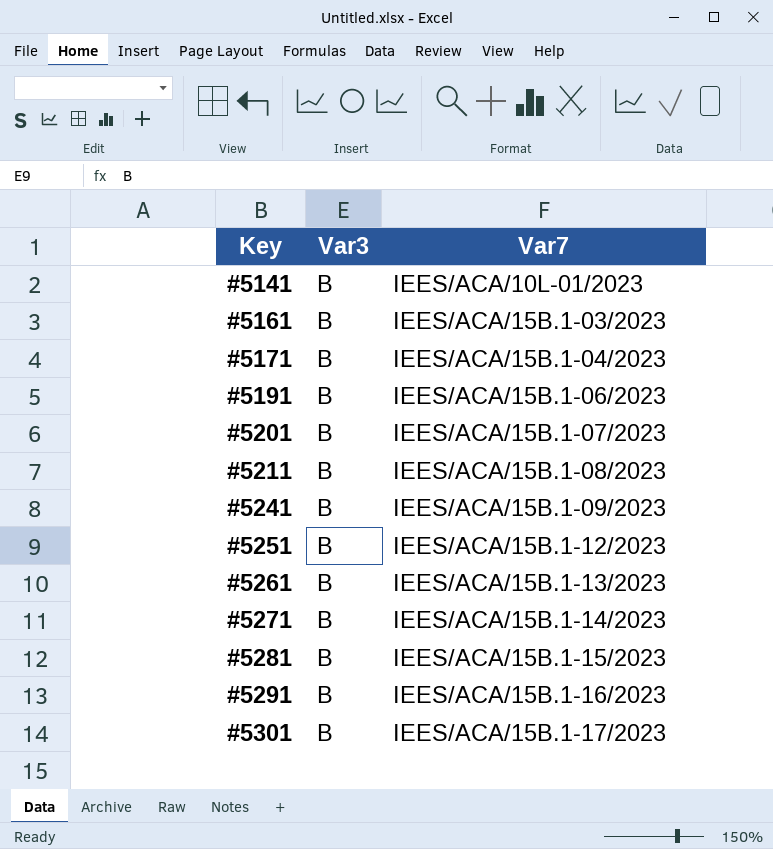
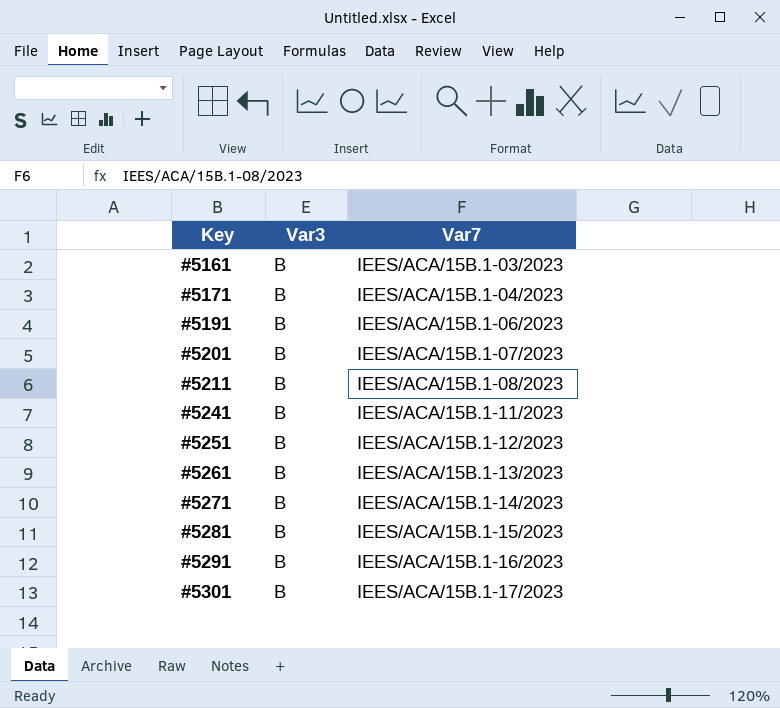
row #5141: B | IEES/ACA/10L-01/2023 -> none
#5241 | Var7: IEES/ACA/15B.1-09/2023 -> IEES/ACA/15B.1-11/2023

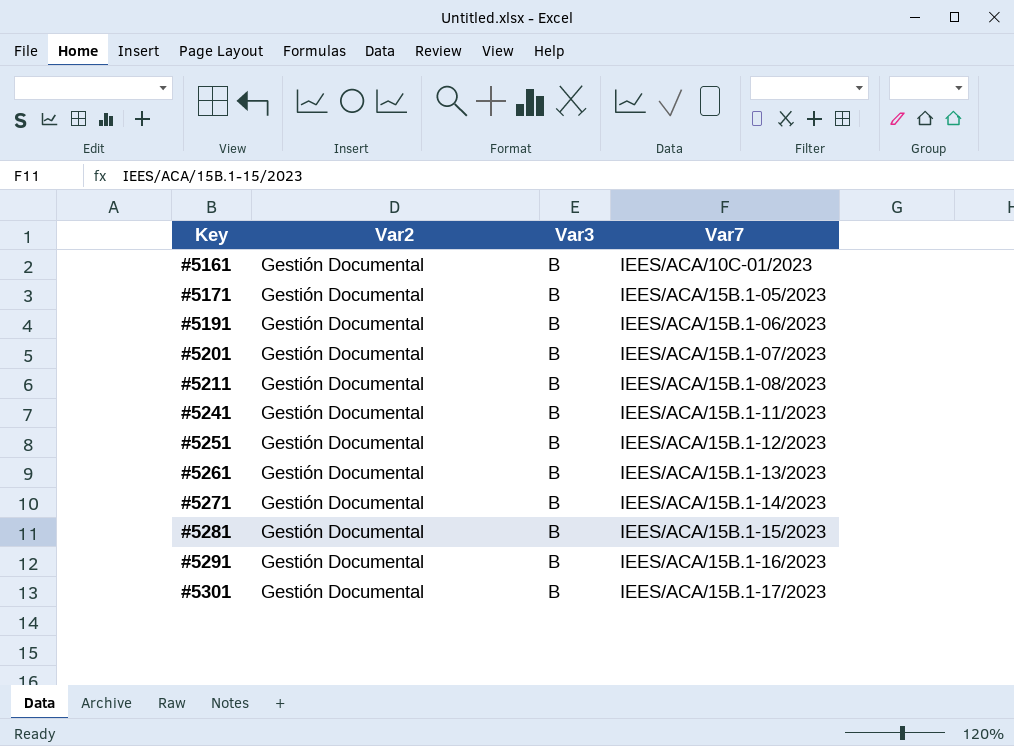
column Var2 | position: none -> 2
#5161 | Var7: IEES/ACA/15B.1-03/2023 -> IEES/ACA/10C-01/2023
#5171 | Var7: IEES/ACA/15B.1-04/2023 -> IEES/ACA/15B.1-05/2023

